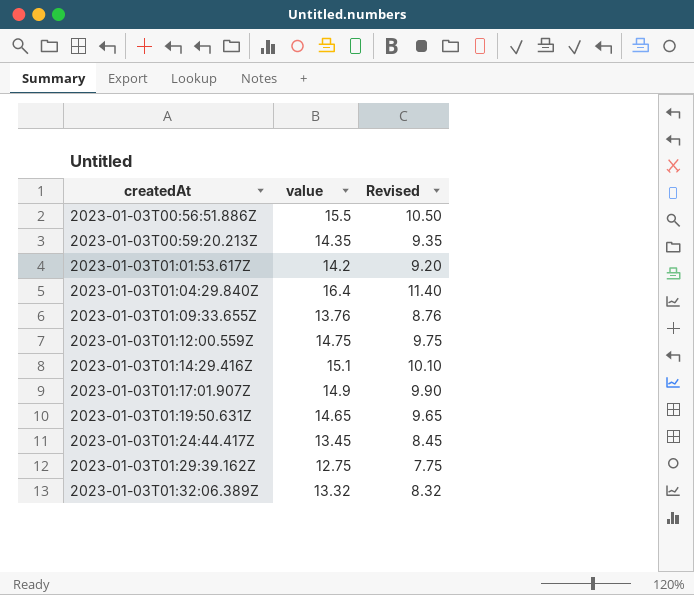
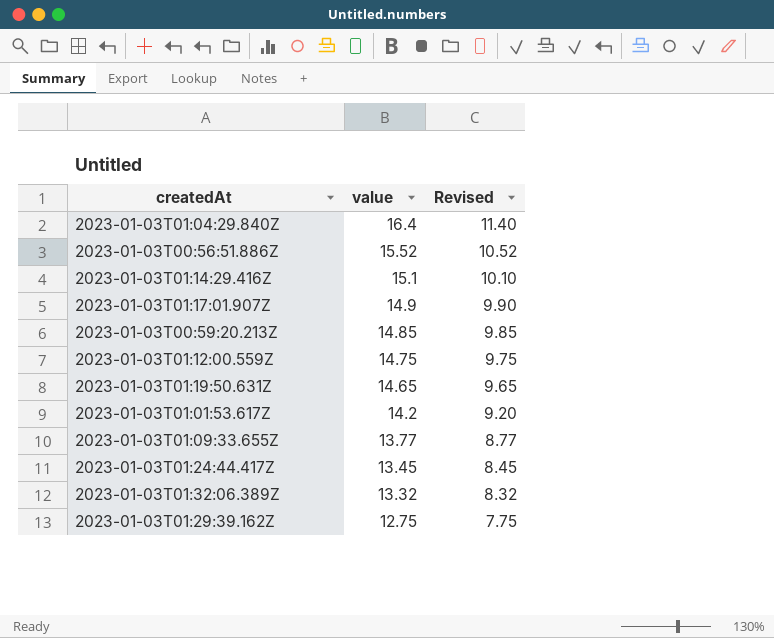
row order: createdAt ascending -> value descending
2023-01-03T00:56:51.886Z | value: 15.5 -> 15.52
2023-01-03T00:56:51.886Z | Revised: 10.50 -> 10.52
2023-01-03T00:59:20.213Z | value: 14.35 -> 14.85
2023-01-03T00:59:20.213Z | Revised: 9.35 -> 9.85
2023-01-03T01:09:33.655Z | value: 13.76 -> 13.77
2023-01-03T01:09:33.655Z | Revised: 8.76 -> 8.77

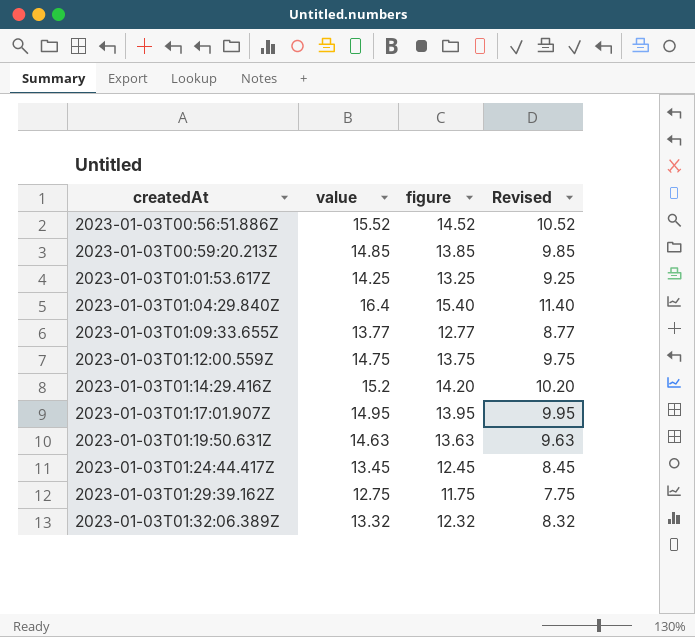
row order: value descending -> createdAt ascending
column figure | formula: none -> [value] - 1
2023-01-03T01:01:53.617Z | value: 14.2 -> 14.25
2023-01-03T01:01:53.617Z | Revised: 9.20 -> 9.25
2023-01-03T01:14:29.416Z | value: 15.1 -> 15.2
2023-01-03T01:14:29.416Z | Revised: 10.10 -> 10.20
2023-01-03T01:17:01.907Z | value: 14.9 -> 14.95
2023-01-03T01:17:01.907Z | Revised: 9.90 -> 9.95
2023-01-03T01:19:50.631Z | value: 14.65 -> 14.63
2023-01-03T01:19:50.631Z | Revised: 9.65 -> 9.63

